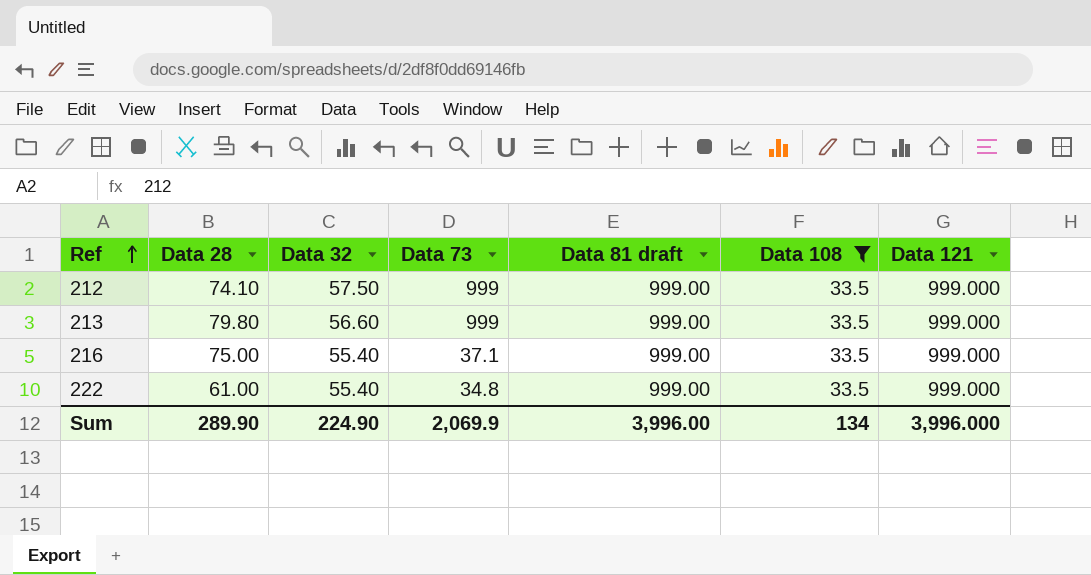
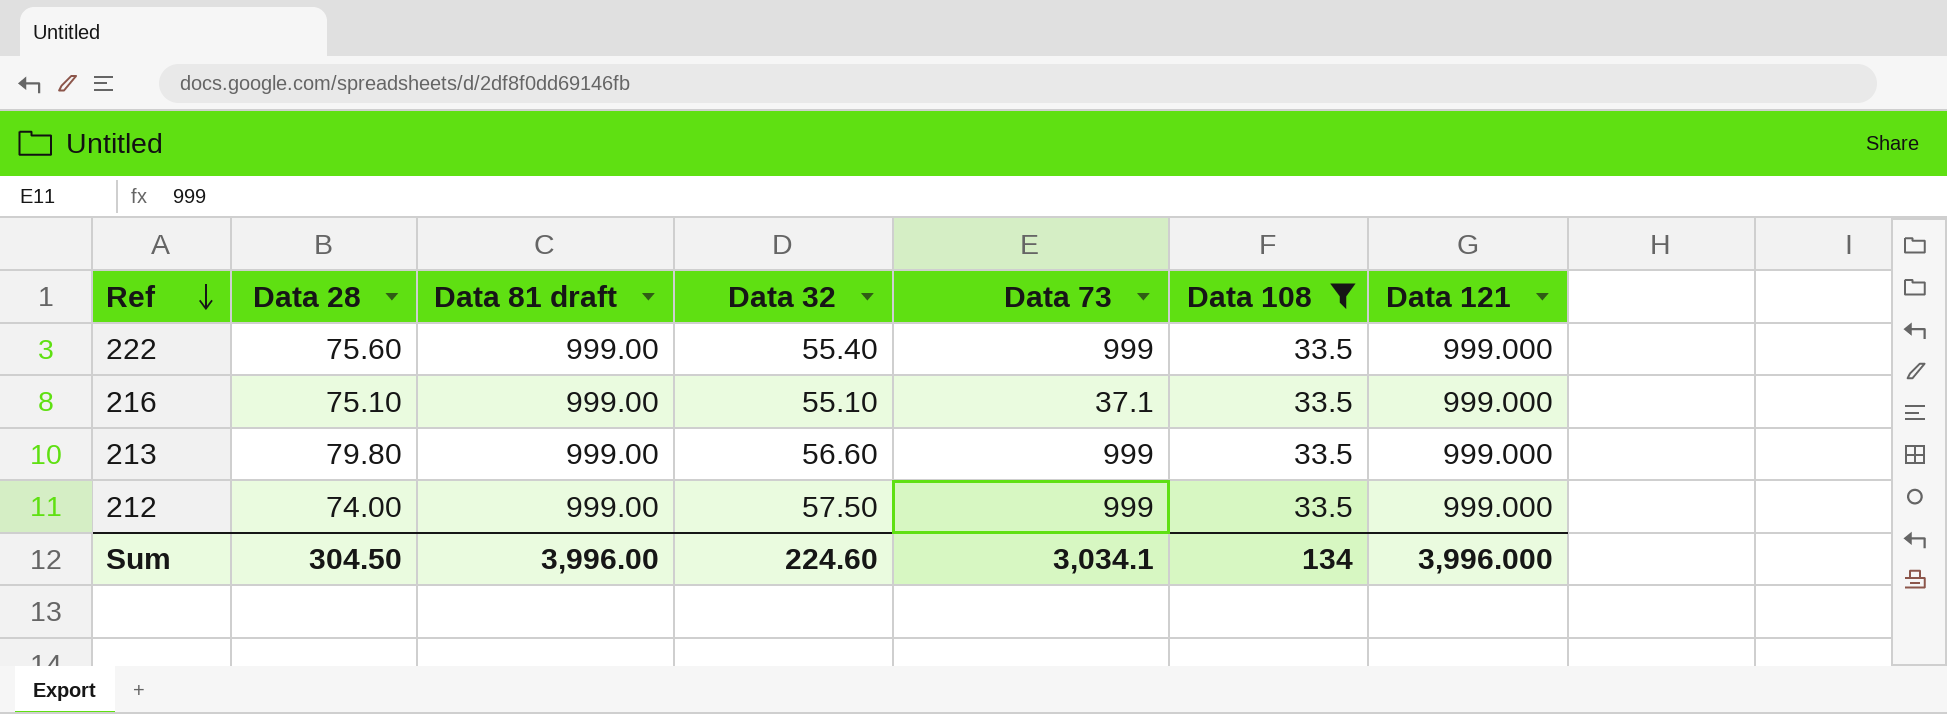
row order: Ref ascending -> Ref descending
column Data 81 draft | position: 5 -> 3
222 | Data 28: 61.00 -> 75.60
222 | Data 73: 34.8 -> 999
216 | Data 28: 75.00 -> 75.10
216 | Data 32: 55.40 -> 55.10
212 | Data 28: 74.10 -> 74.00
Sum | Data 28: 289.90 -> 304.50
Sum | Data 32: 224.90 -> 224.60
Sum | Data 73: 2,069.9 -> 3,034.1

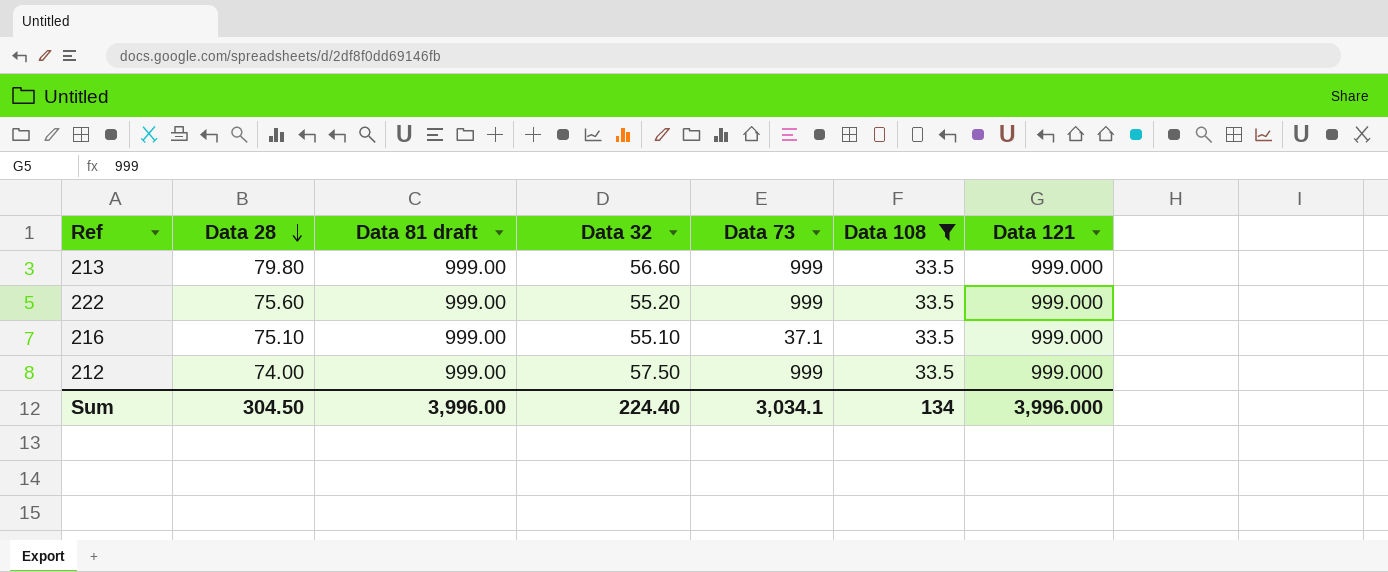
row order: Ref descending -> Data 28 descending
222 | Data 32: 55.40 -> 55.20
Sum | Data 32: 224.60 -> 224.40

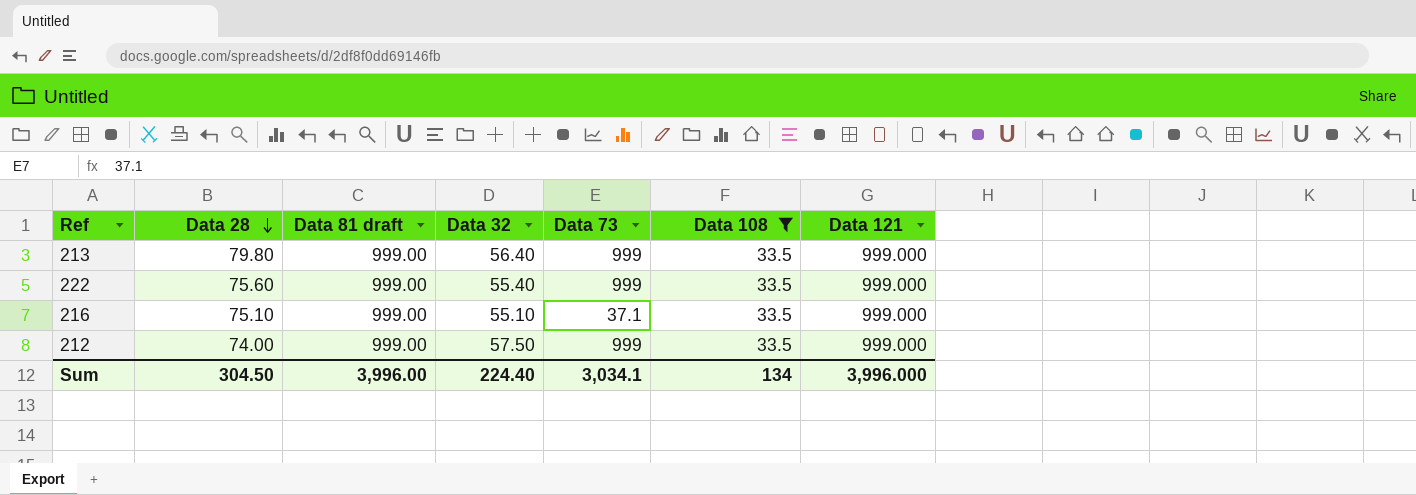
213 | Data 32: 56.60 -> 56.40
222 | Data 32: 55.20 -> 55.40

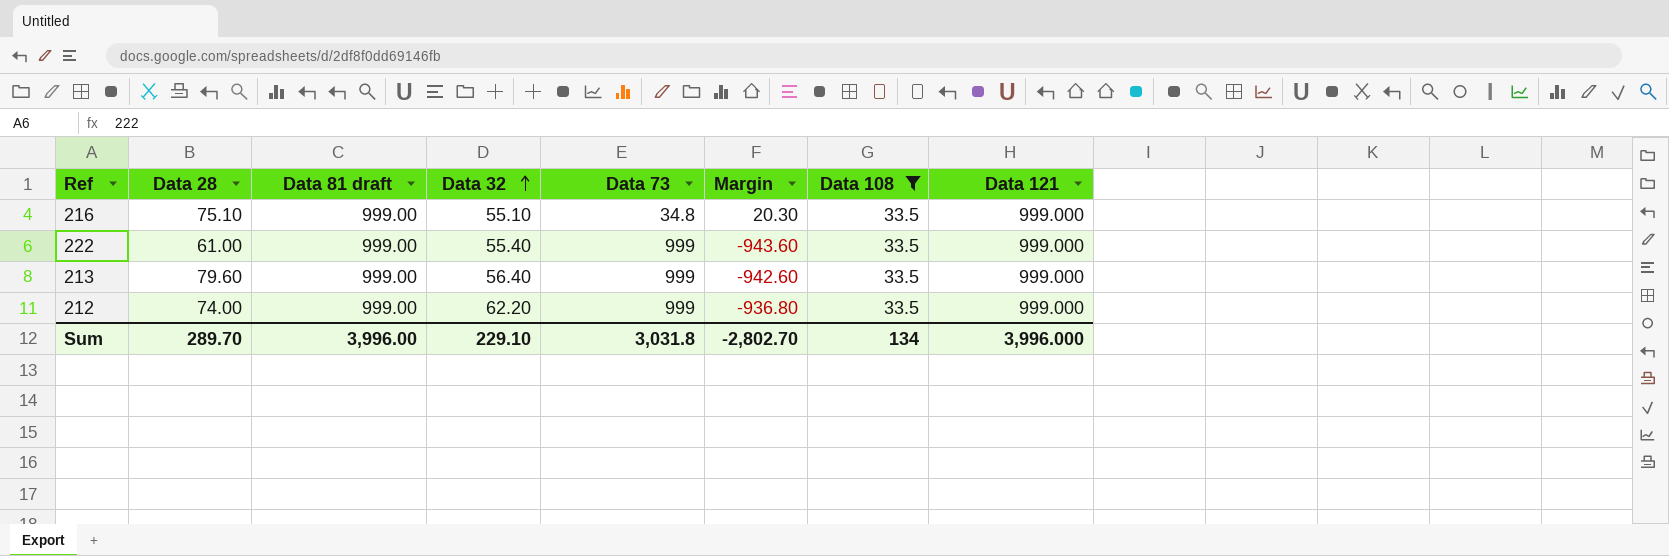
row order: Data 28 descending -> Data 32 ascending
column Margin | formula: none -> [Data 32] - [Data 73]
216 | Data 73: 37.1 -> 34.8
222 | Data 28: 75.60 -> 61.00
213 | Data 28: 79.80 -> 79.60
212 | Data 32: 57.50 -> 62.20
Sum | Data 28: 304.50 -> 289.70
Sum | Data 32: 224.40 -> 229.10
Sum | Data 73: 3,034.1 -> 3,031.8

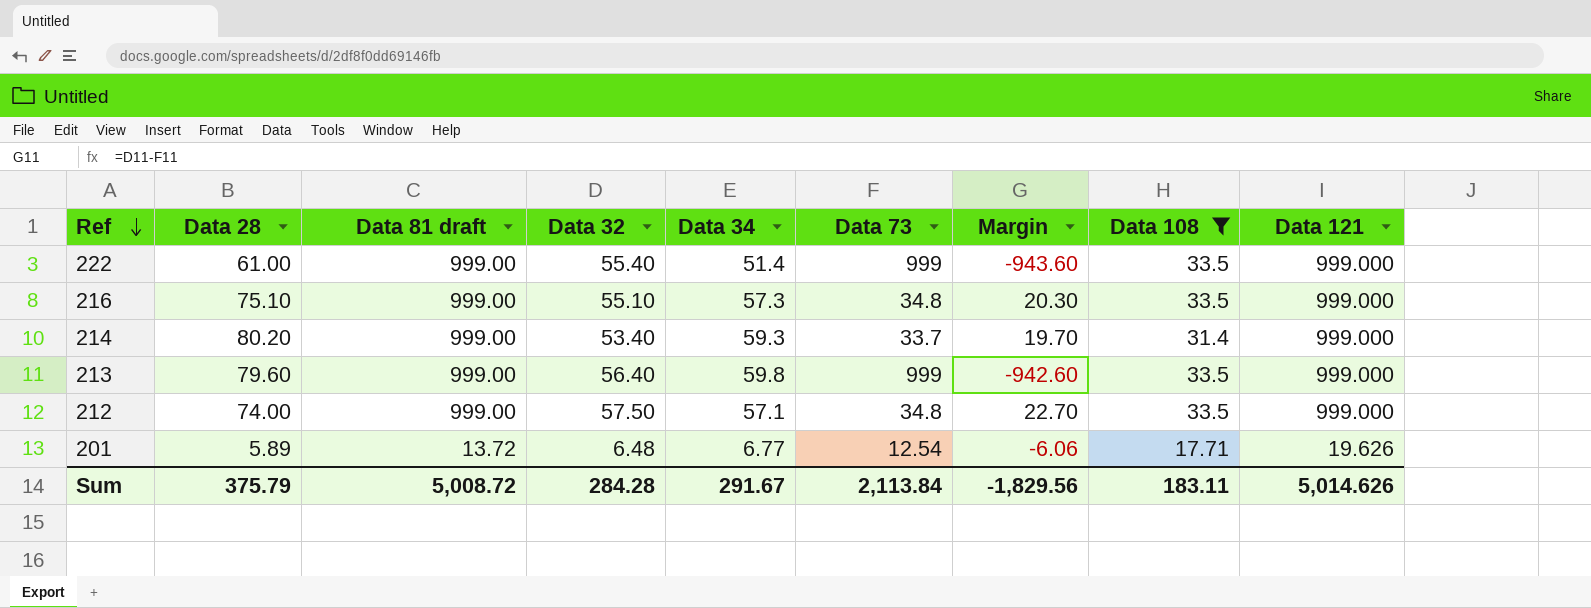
row order: Data 32 ascending -> Ref descending
column Data 34 | position: none -> 5
row 214: none -> 80.20 | 999.00 | 53.40 | 59.3 | 33.7 | 19.70 | 31.4 | 999.000
212 | Data 32: 62.20 -> 57.50
212 | Data 73: 999 -> 34.8
212 | Margin: -936.80 -> 22.70
row 201: none -> 5.89 | 13.72 | 6.48 | 6.77 | 12.54 | -6.06 | 17.71 | 19.626
Sum | Data 28: 289.70 -> 375.79
Sum | Data 81 draft: 3,996.00 -> 5,008.72
Sum | Data 32: 229.10 -> 284.28
Sum | Data 73: 3,031.8 -> 2,113.84
Sum | Margin: -2,802.70 -> -1,829.56
Sum | Data 108: 134 -> 183.11
Sum | Data 121: 3,996.000 -> 5,014.626

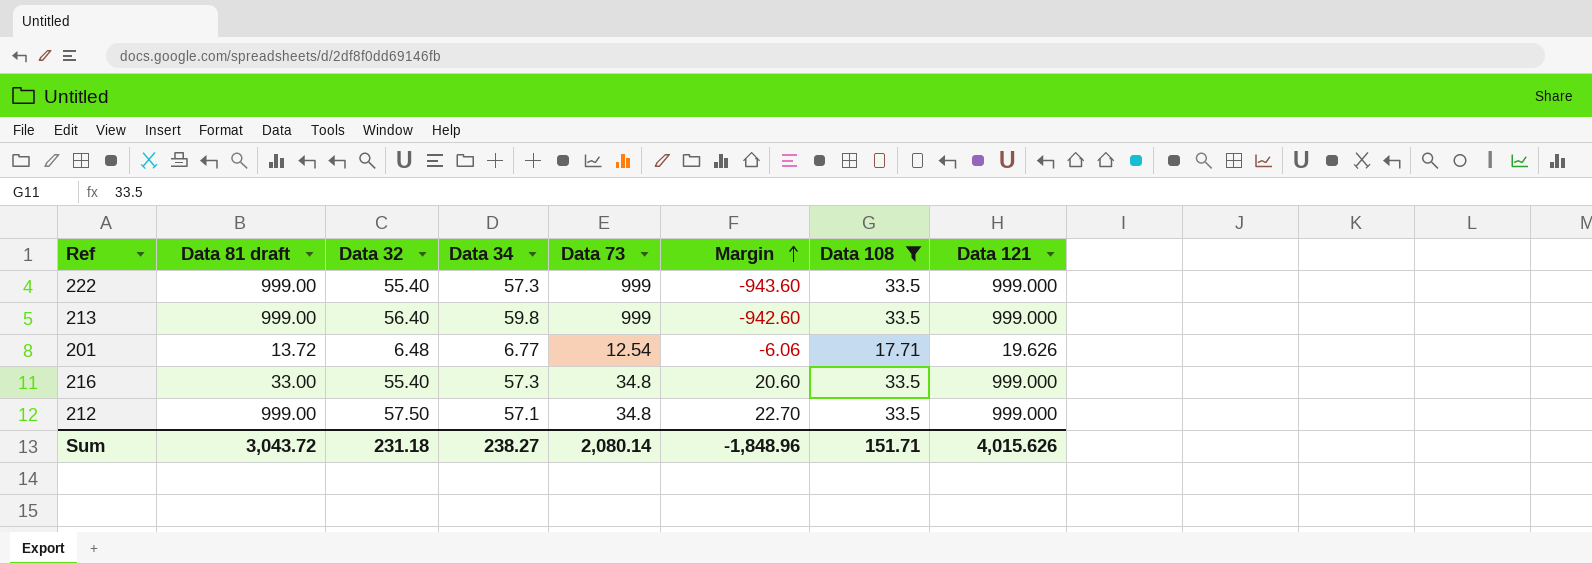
row order: Ref descending -> Margin ascending
column Data 28 | position: 2 -> none
row 214: 80.20 | 999.00 | 53.40 | 59.3 | 33.7 | 19.70 | 31.4 | 999.000 -> none
222 | Data 34: 51.4 -> 57.3
216 | Data 81 draft: 999.00 -> 33.00
216 | Data 32: 55.10 -> 55.40
216 | Margin: 20.30 -> 20.60
Sum | Data 81 draft: 5,008.72 -> 3,043.72
Sum | Data 32: 284.28 -> 231.18
Sum | Data 34: 291.67 -> 238.27
Sum | Data 73: 2,113.84 -> 2,080.14
Sum | Margin: -1,829.56 -> -1,848.96
Sum | Data 108: 183.11 -> 151.71
Sum | Data 121: 5,014.626 -> 4,015.626

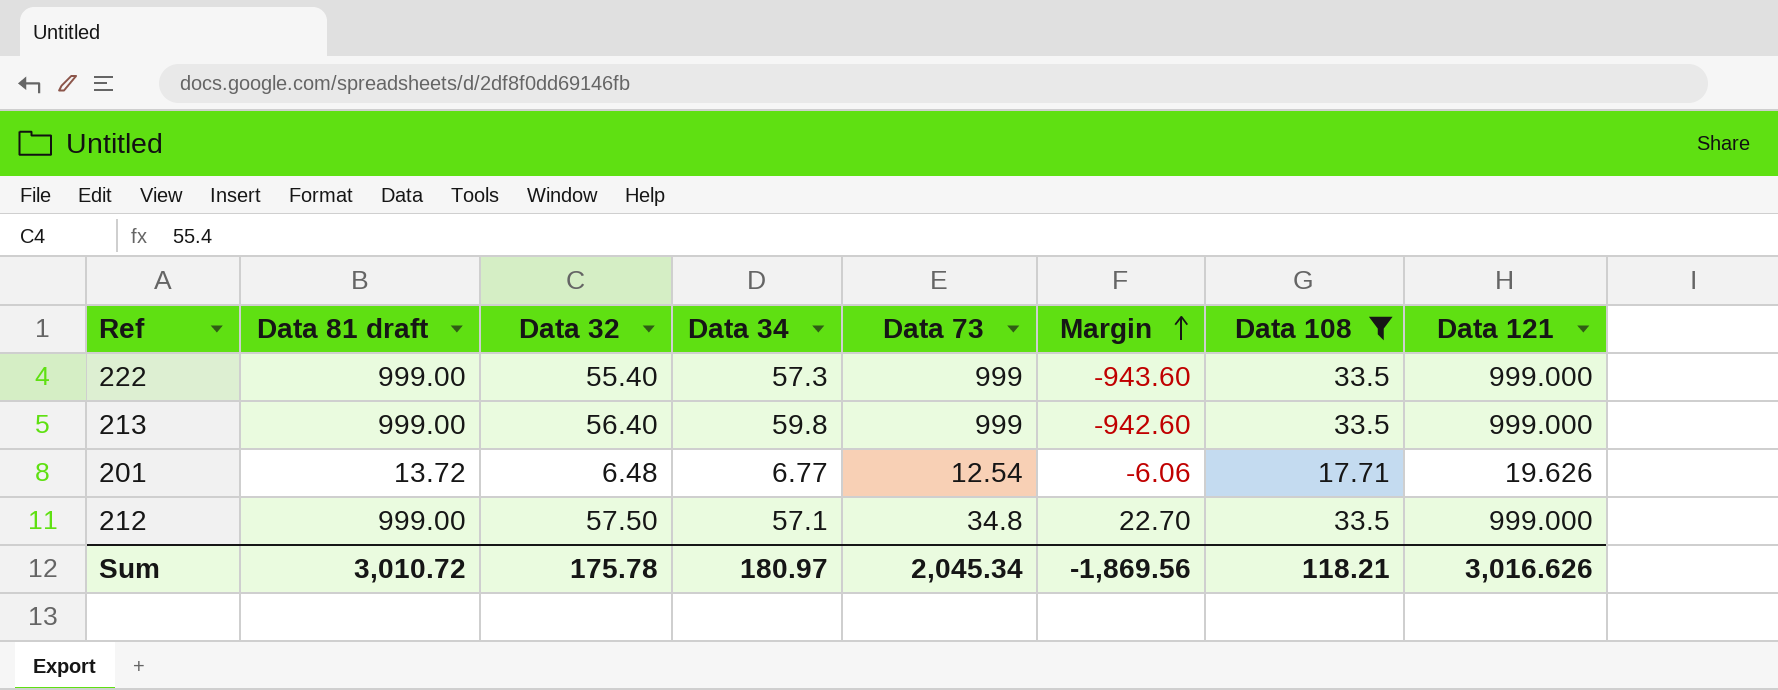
row 216: 33.00 | 55.40 | 57.3 | 34.8 | 20.60 | 33.5 | 999.000 -> none
Sum | Data 81 draft: 3,043.72 -> 3,010.72
Sum | Data 32: 231.18 -> 175.78
Sum | Data 34: 238.27 -> 180.97
Sum | Data 73: 2,080.14 -> 2,045.34
Sum | Margin: -1,848.96 -> -1,869.56
Sum | Data 108: 151.71 -> 118.21
Sum | Data 121: 4,015.626 -> 3,016.626

